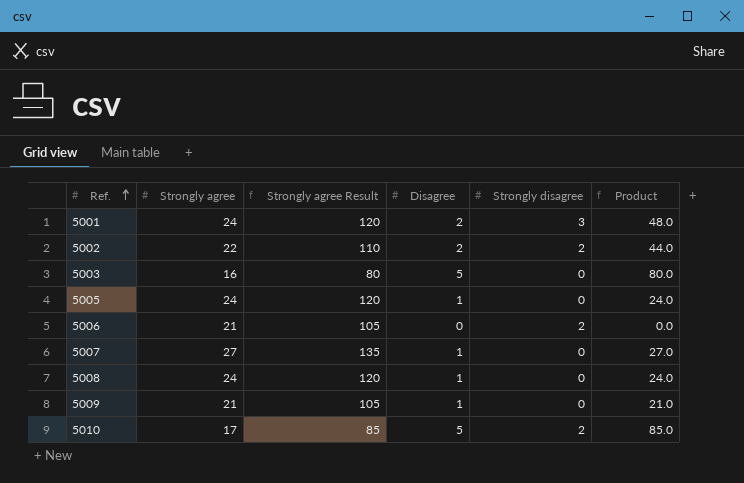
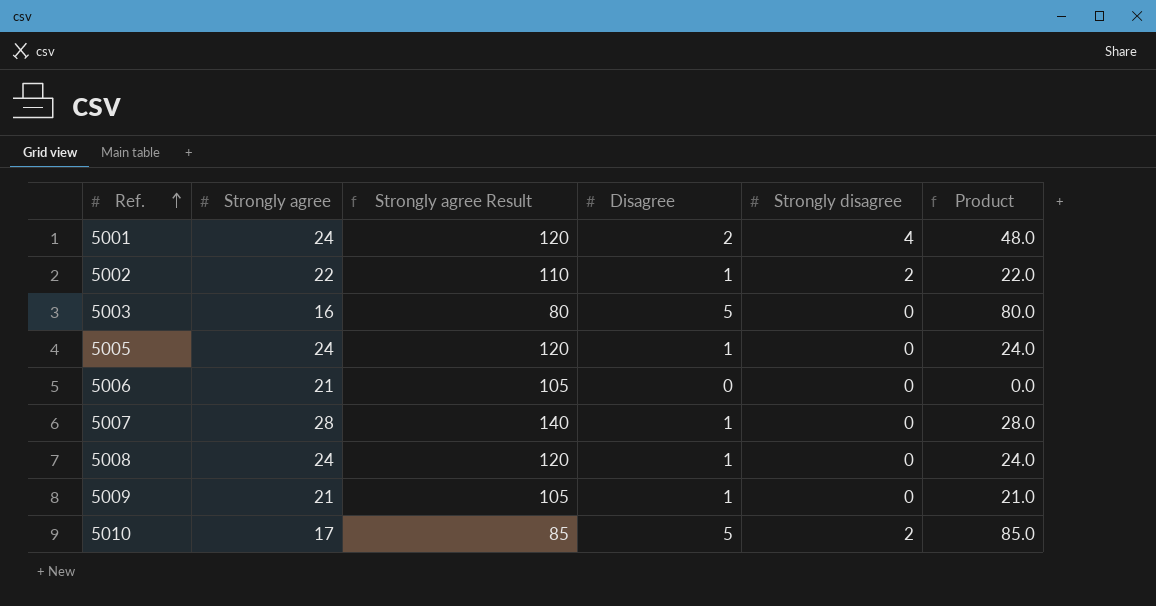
5001 | Strongly disagree: 3 -> 4
5002 | Disagree: 2 -> 1
5002 | Product: 44.0 -> 22.0
5006 | Strongly disagree: 2 -> 0
5007 | Strongly agree: 27 -> 28
5007 | Strongly agree Result: 135 -> 140
5007 | Product: 27.0 -> 28.0

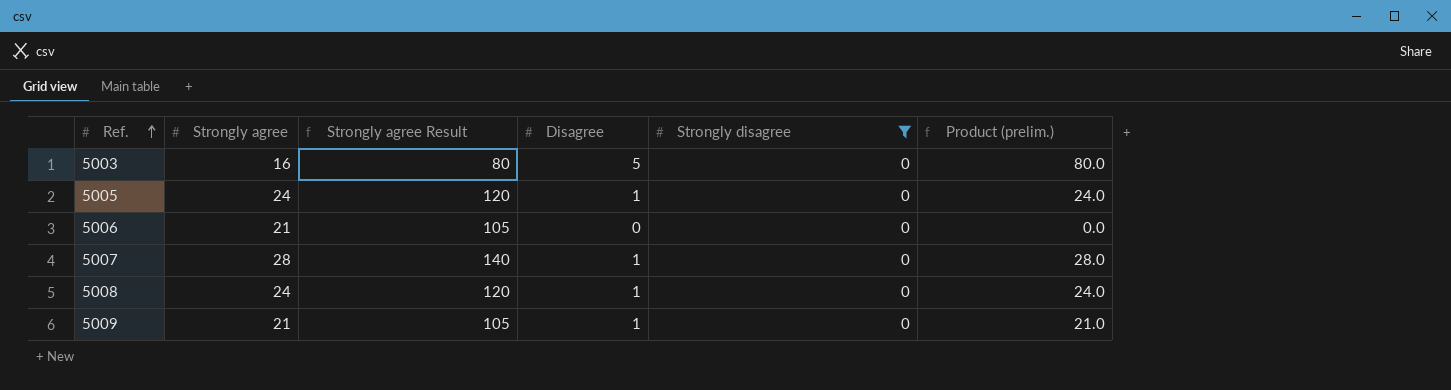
filter: none -> Strongly disagree = 0
column name: Product -> Product (prelim.)

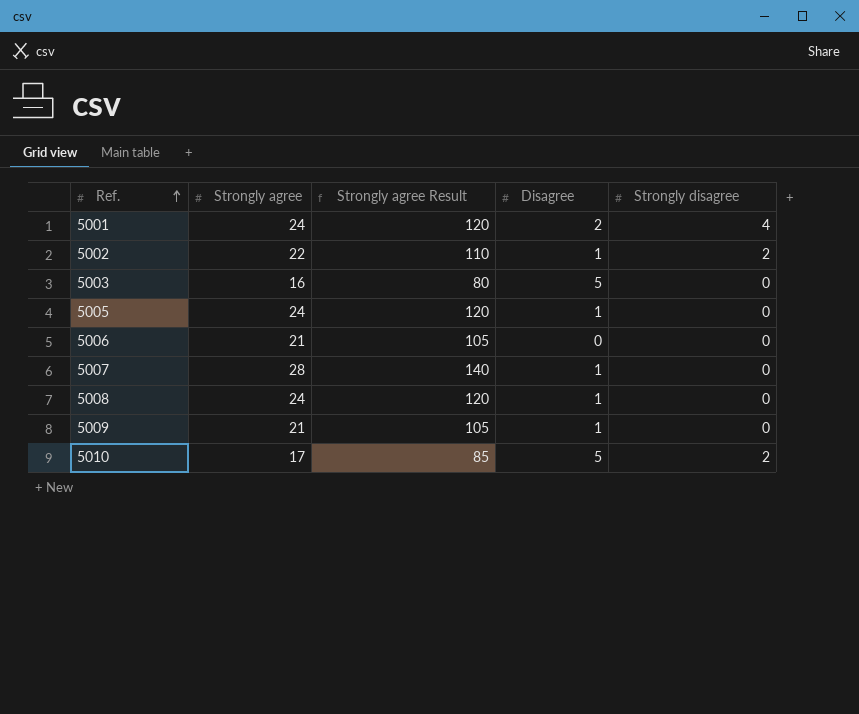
filter: Strongly disagree = 0 -> none
column Product (prelim.) | formula: [Strongly agree] * [Disagree] -> none

